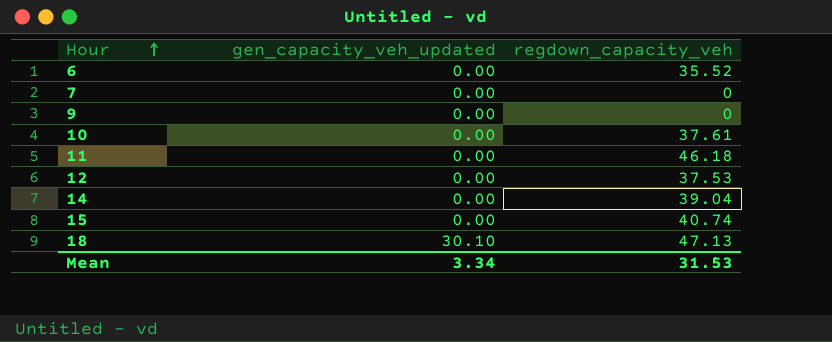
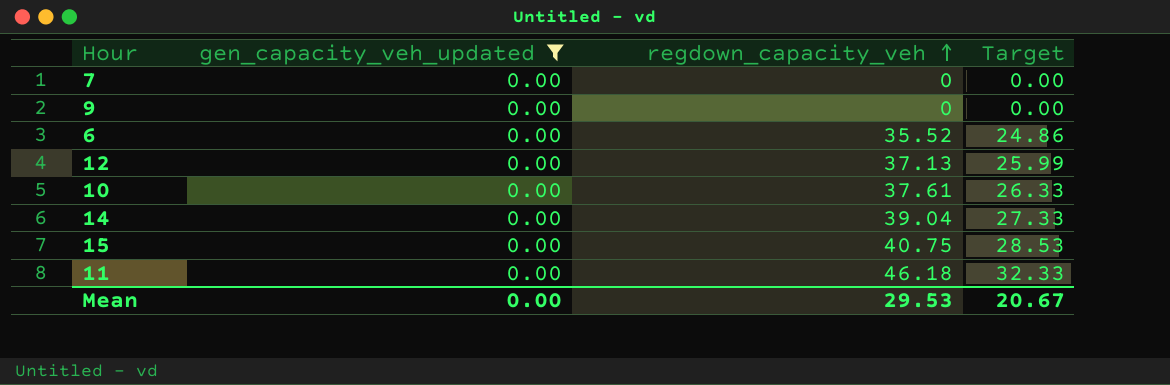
filter: none -> gen_capacity_veh_updated = 0.00
row order: Hour ascending -> regdown_capacity_veh ascending
column Target | formula: none -> [regdown_capacity_veh] * 0.7
12 | regdown_capacity_veh: 37.53 -> 37.13
15 | regdown_capacity_veh: 40.74 -> 40.75
Mean | gen_capacity_veh_updated: 3.34 -> 0.00
Mean | regdown_capacity_veh: 31.53 -> 29.53

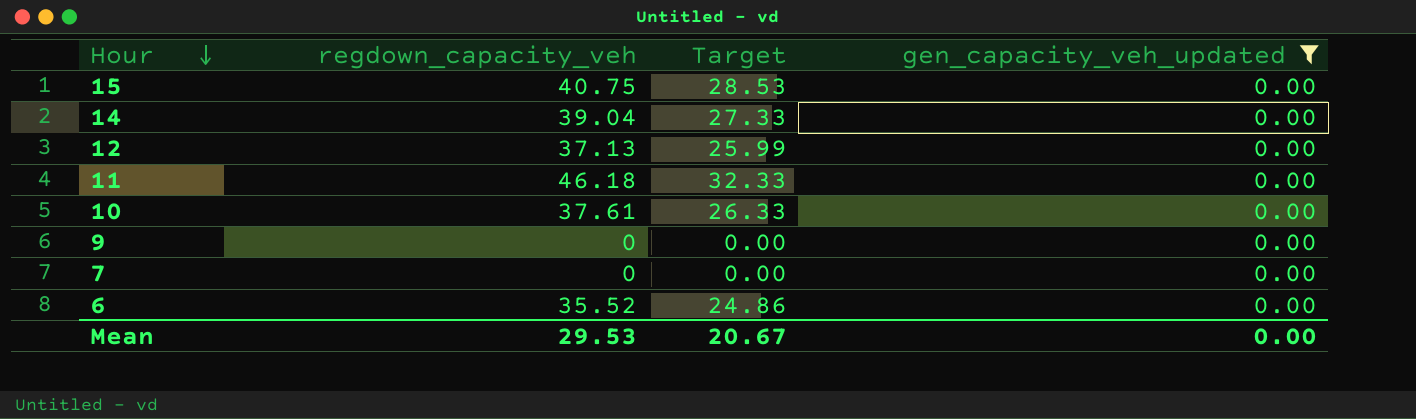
row order: regdown_capacity_veh ascending -> Hour descending
column gen_capacity_veh_updated | position: 2 -> 4

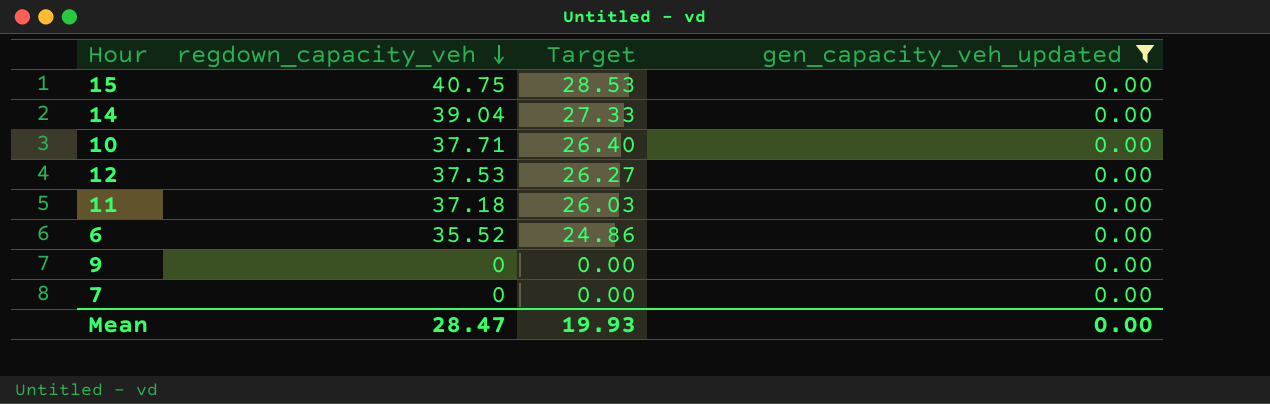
row order: Hour descending -> regdown_capacity_veh descending
10 | regdown_capacity_veh: 37.61 -> 37.71
10 | Target: 26.33 -> 26.40
12 | regdown_capacity_veh: 37.13 -> 37.53
12 | Target: 25.99 -> 26.27
11 | regdown_capacity_veh: 46.18 -> 37.18
11 | Target: 32.33 -> 26.03
Mean | regdown_capacity_veh: 29.53 -> 28.47
Mean | Target: 20.67 -> 19.93

